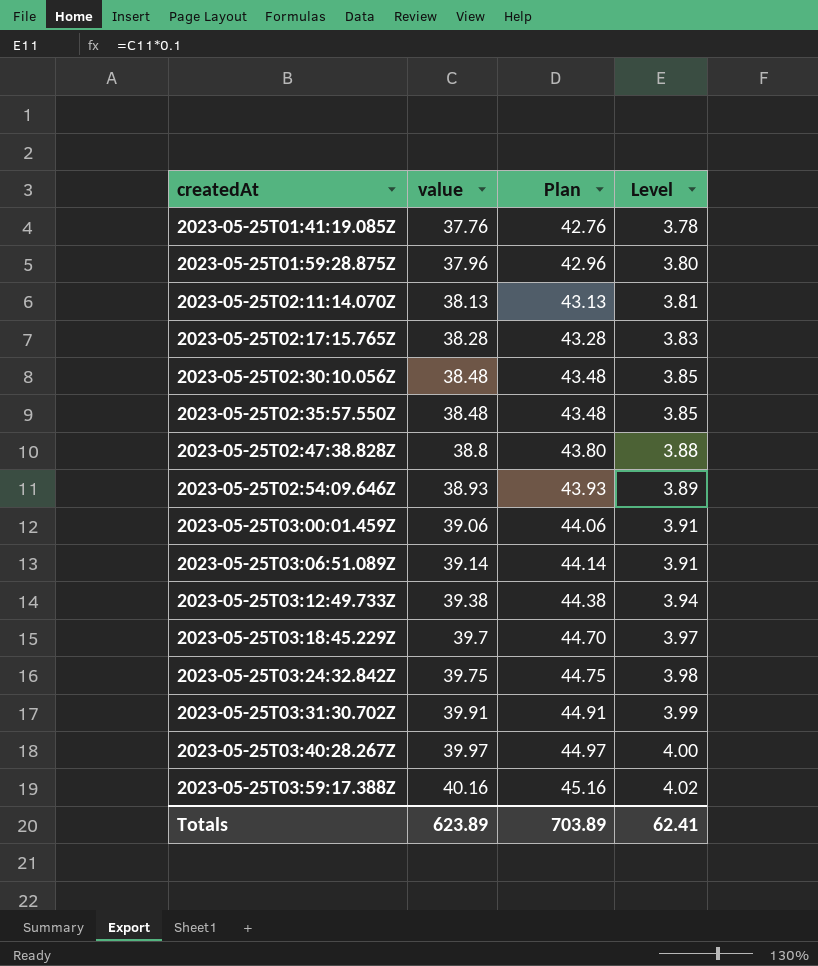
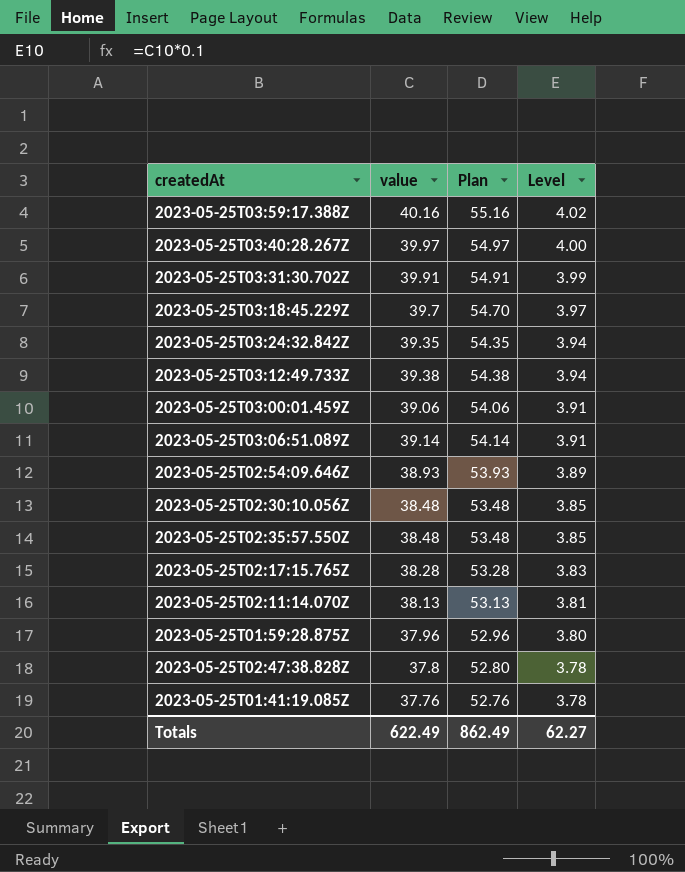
row order: createdAt ascending -> Level descending
column Plan | formula: [value] + 5 -> [value] + 15
2023-05-25T03:24:32.842Z | value: 39.75 -> 39.35
2023-05-25T03:24:32.842Z | Level: 3.98 -> 3.94
2023-05-25T02:47:38.828Z | value: 38.8 -> 37.8
2023-05-25T02:47:38.828Z | Level: 3.88 -> 3.78
Totals | value: 623.89 -> 622.49
Totals | Plan: 703.89 -> 862.49
Totals | Level: 62.41 -> 62.27

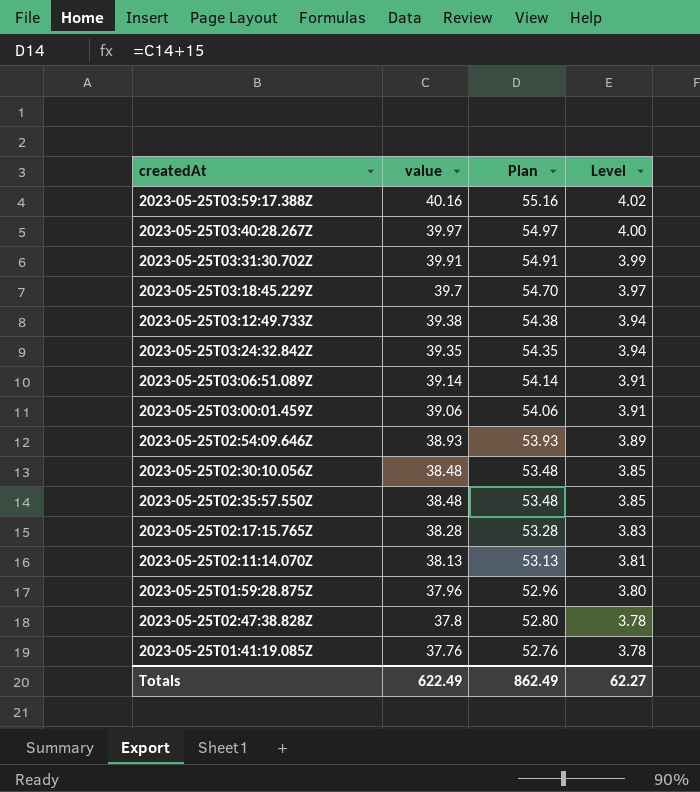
row order: Level descending -> value descending

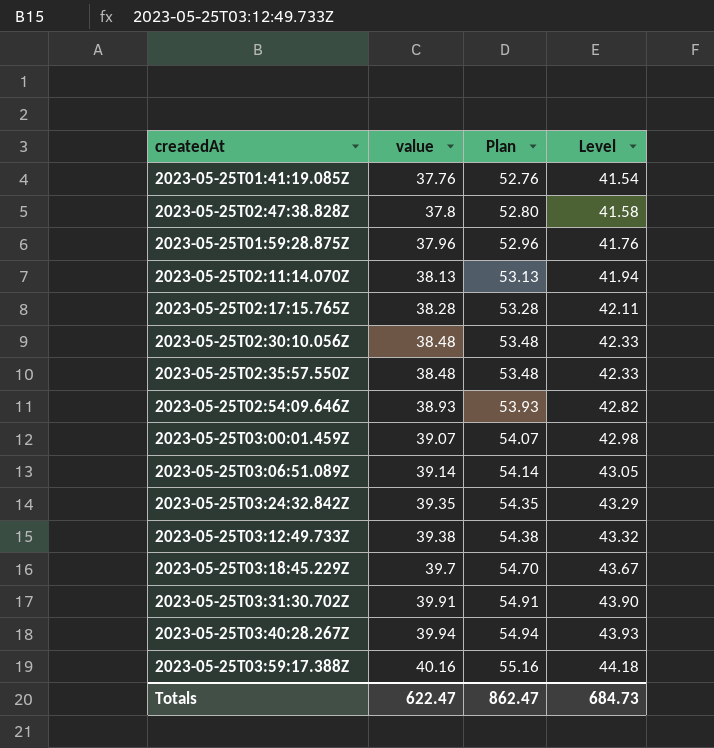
row order: value descending -> value ascending
column Level | formula: [value] * 0.1 -> [value] * 1.1
2023-05-25T03:00:01.459Z | value: 39.06 -> 39.07
2023-05-25T03:00:01.459Z | Plan: 54.06 -> 54.07
2023-05-25T03:40:28.267Z | value: 39.97 -> 39.94
2023-05-25T03:40:28.267Z | Plan: 54.97 -> 54.94
Totals | value: 622.49 -> 622.47
Totals | Plan: 862.49 -> 862.47
Totals | Level: 62.27 -> 684.73

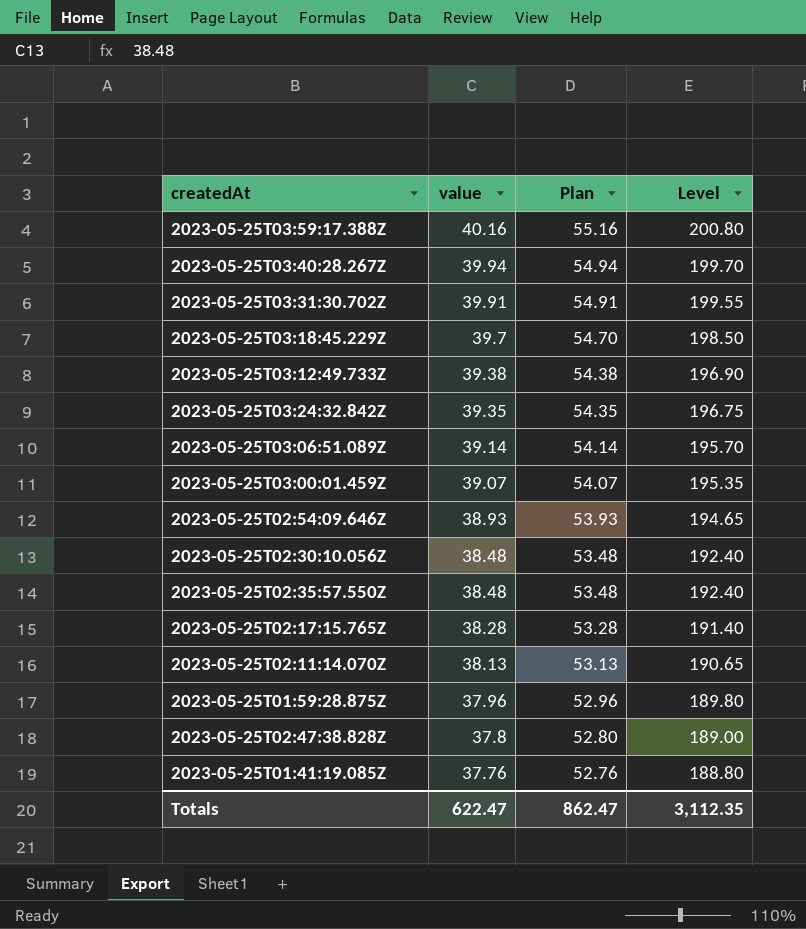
row order: value ascending -> value descending
column Level | formula: [value] * 1.1 -> [value] * 5
Totals | Level: 684.73 -> 3,112.35

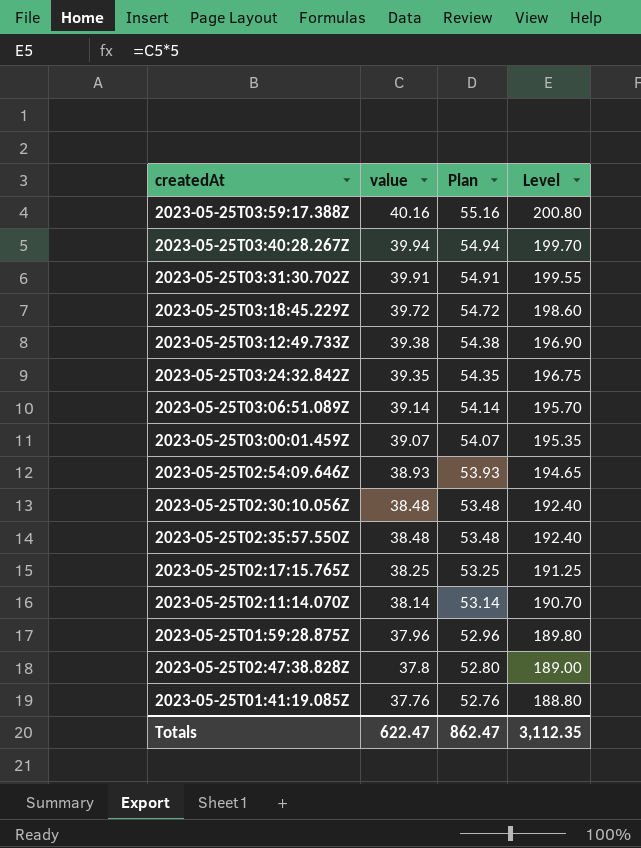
2023-05-25T03:18:45.229Z | value: 39.7 -> 39.72
2023-05-25T03:18:45.229Z | Plan: 54.70 -> 54.72
2023-05-25T03:18:45.229Z | Level: 198.50 -> 198.60
2023-05-25T02:17:15.765Z | value: 38.28 -> 38.25
2023-05-25T02:17:15.765Z | Plan: 53.28 -> 53.25
2023-05-25T02:17:15.765Z | Level: 191.40 -> 191.25
2023-05-25T02:11:14.070Z | value: 38.13 -> 38.14
2023-05-25T02:11:14.070Z | Plan: 53.13 -> 53.14
2023-05-25T02:11:14.070Z | Level: 190.65 -> 190.70

